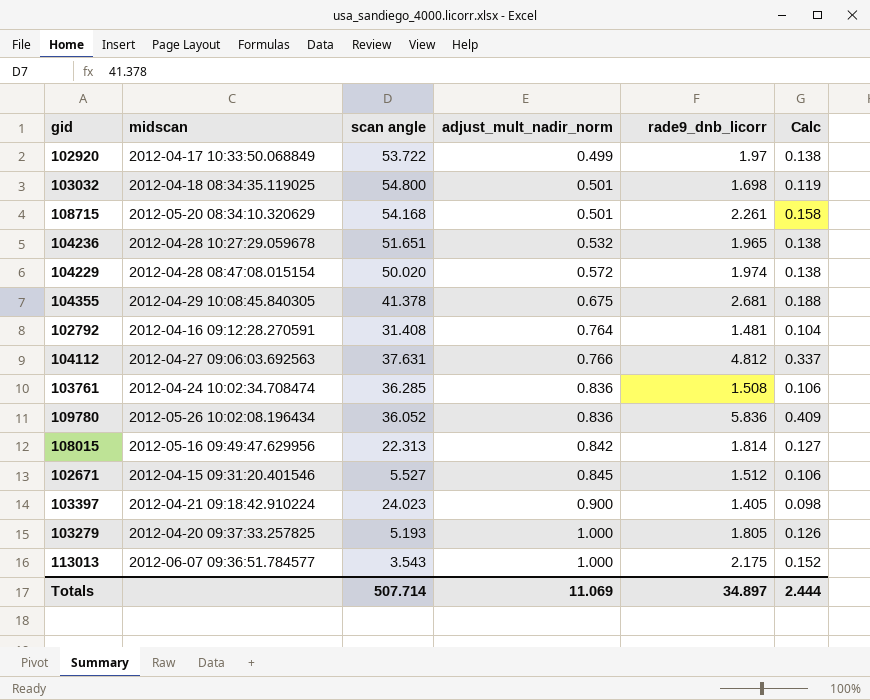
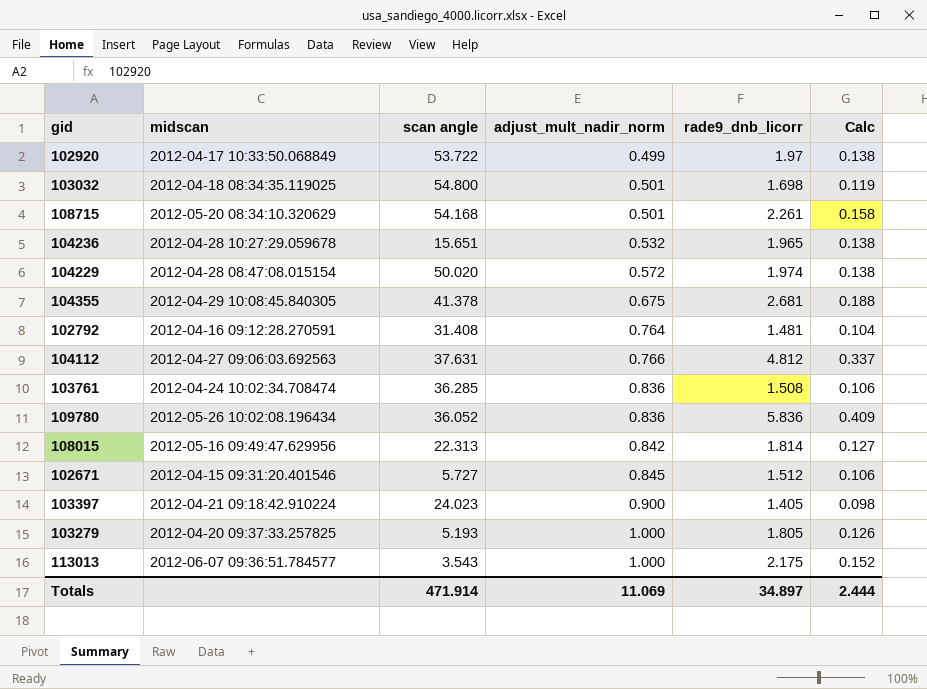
104236 | scan angle: 51.651 -> 15.651
102671 | scan angle: 5.527 -> 5.727
Totals | scan angle: 507.714 -> 471.914

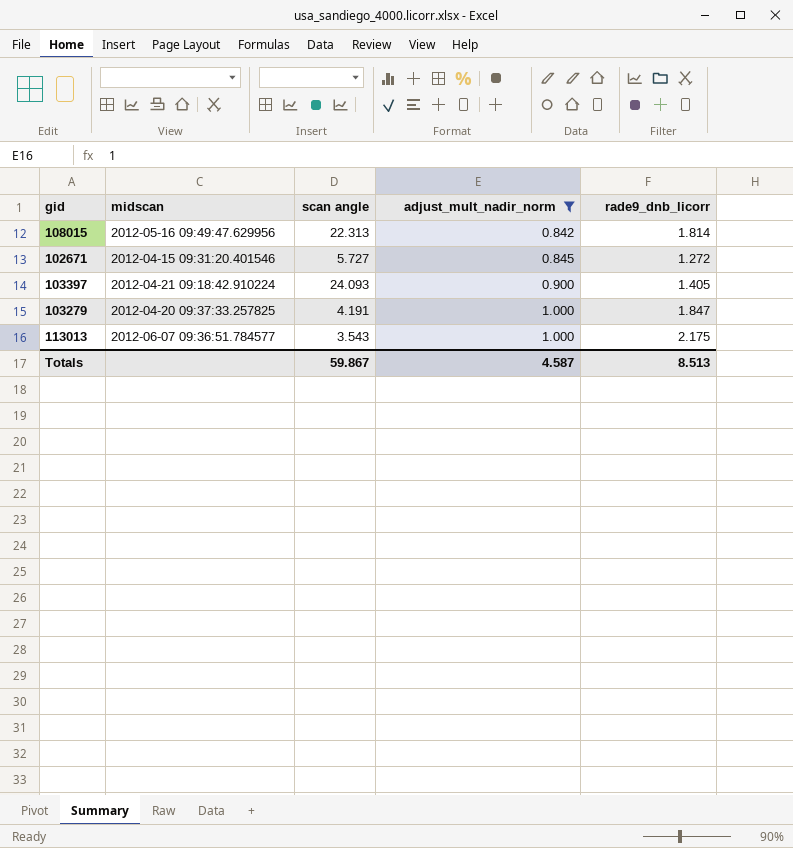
filter: none -> adjust_mult_nadir_norm >= 0.842
column Calc | formula: [rade9_dnb_licorr] * 0.07 -> none
102671 | rade9_dnb_licorr: 1.512 -> 1.272
103397 | scan angle: 24.023 -> 24.093
103279 | scan angle: 5.193 -> 4.191
103279 | rade9_dnb_licorr: 1.805 -> 1.847
Totals | scan angle: 471.914 -> 59.867
Totals | adjust_mult_nadir_norm: 11.069 -> 4.587
Totals | rade9_dnb_licorr: 34.897 -> 8.513

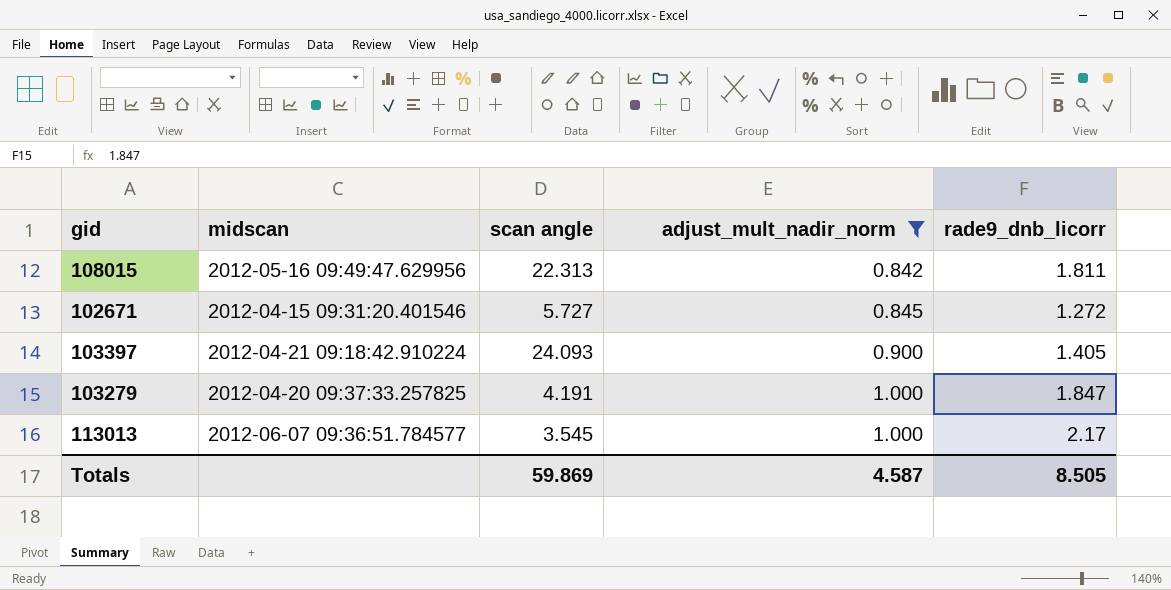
108015 | rade9_dnb_licorr: 1.814 -> 1.811
113013 | scan angle: 3.543 -> 3.545
113013 | rade9_dnb_licorr: 2.175 -> 2.17
Totals | scan angle: 59.867 -> 59.869
Totals | rade9_dnb_licorr: 8.513 -> 8.505

